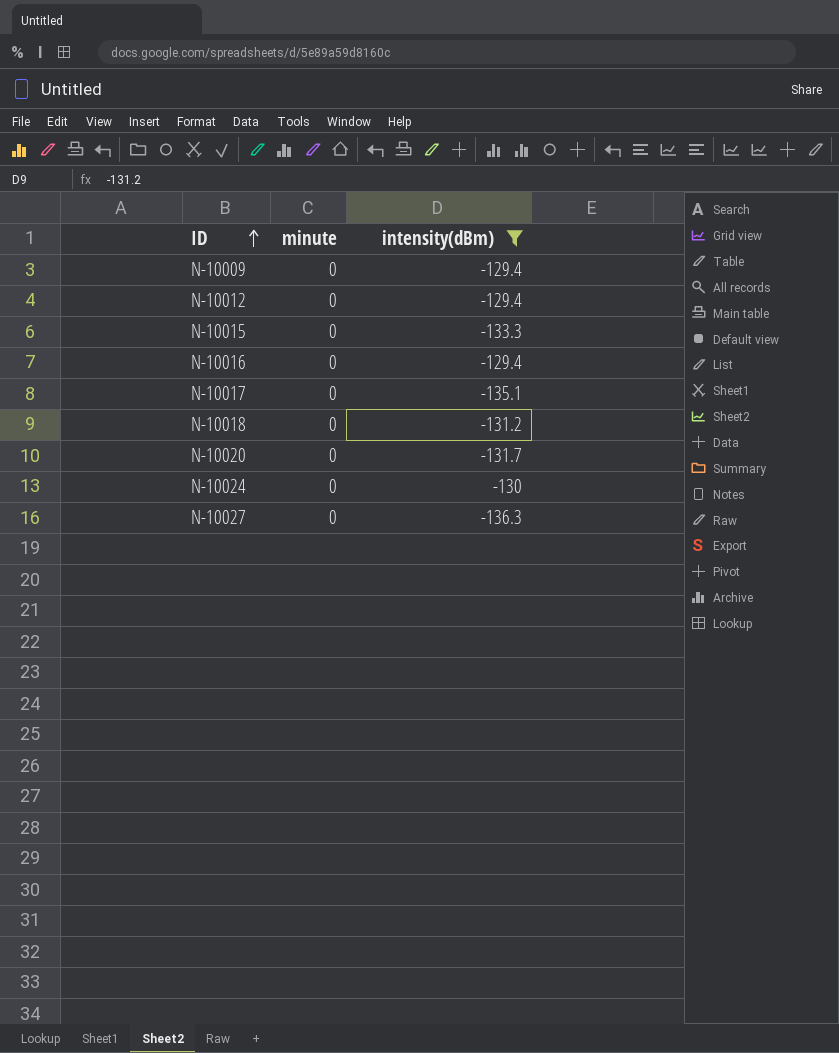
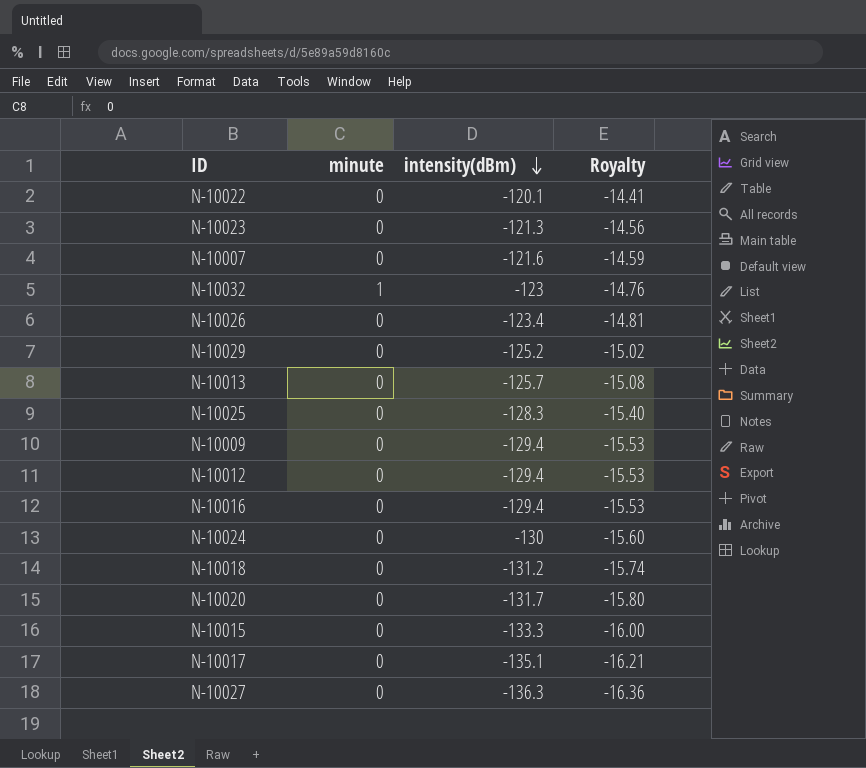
filter: intensity(dBm) <= -129.4 -> none
row order: ID ascending -> intensity(dBm) descending
column Royalty | formula: none -> [intensity(dBm)] * 0.12

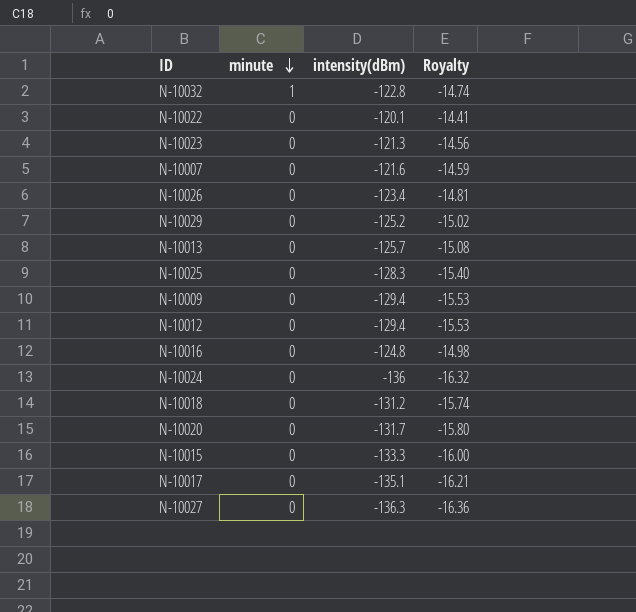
row order: intensity(dBm) descending -> minute descending
N-10032 | intensity(dBm): -123 -> -122.8
N-10032 | Royalty: -14.76 -> -14.74
N-10016 | intensity(dBm): -129.4 -> -124.8
N-10016 | Royalty: -15.53 -> -14.98
N-10024 | intensity(dBm): -130 -> -136
N-10024 | Royalty: -15.60 -> -16.32

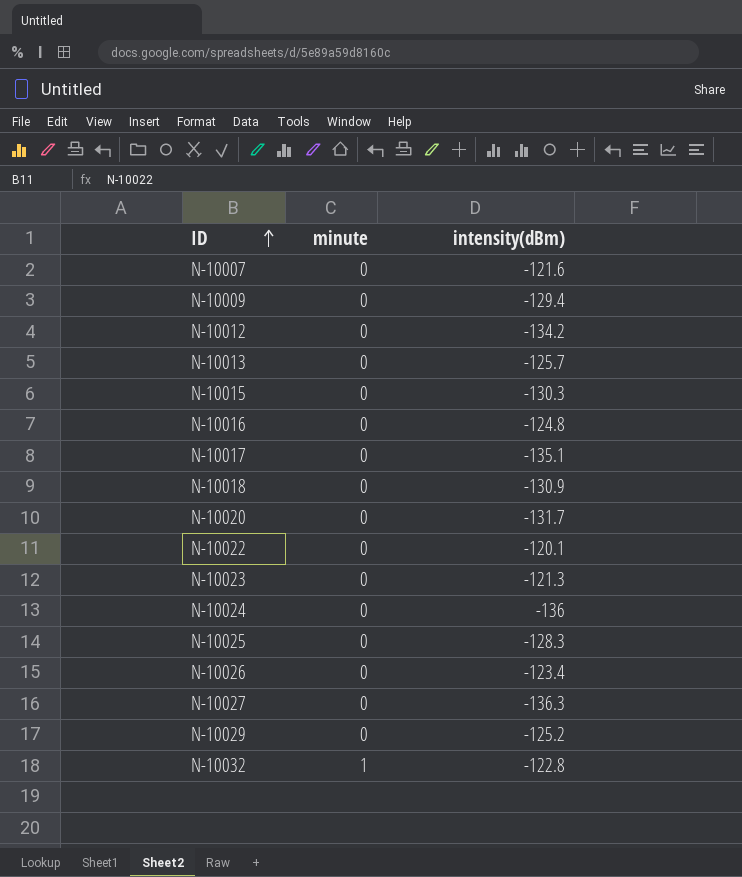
row order: minute descending -> ID ascending
column Royalty | formula: [intensity(dBm)] * 0.12 -> none
N-10012 | intensity(dBm): -129.4 -> -134.2
N-10015 | intensity(dBm): -133.3 -> -130.3
N-10018 | intensity(dBm): -131.2 -> -130.9

